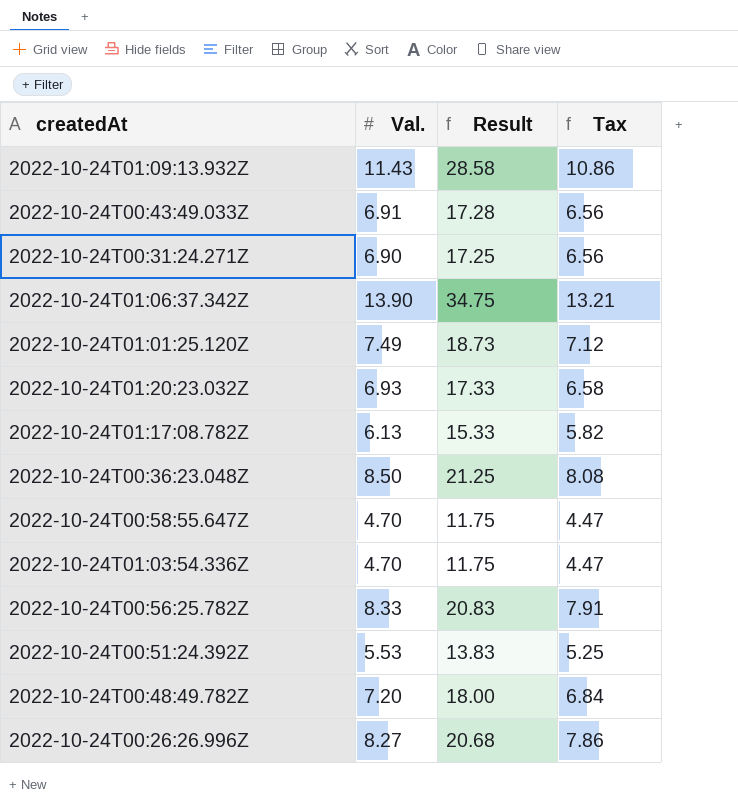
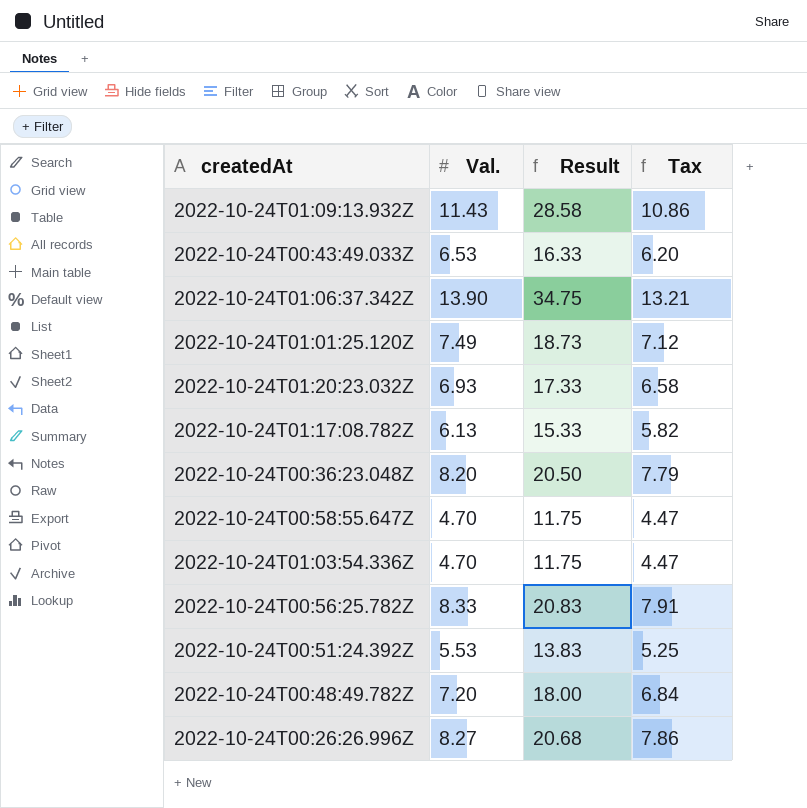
row 2022-10-24T00:31:24.271Z: 6.90 | 17.25 | 6.56 -> none
2022-10-24T00:43:49.033Z | Val.: 6.91 -> 6.53
2022-10-24T00:43:49.033Z | Result: 17.28 -> 16.33
2022-10-24T00:43:49.033Z | Tax: 6.56 -> 6.20
2022-10-24T00:36:23.048Z | Val.: 8.50 -> 8.20
2022-10-24T00:36:23.048Z | Result: 21.25 -> 20.50
2022-10-24T00:36:23.048Z | Tax: 8.08 -> 7.79

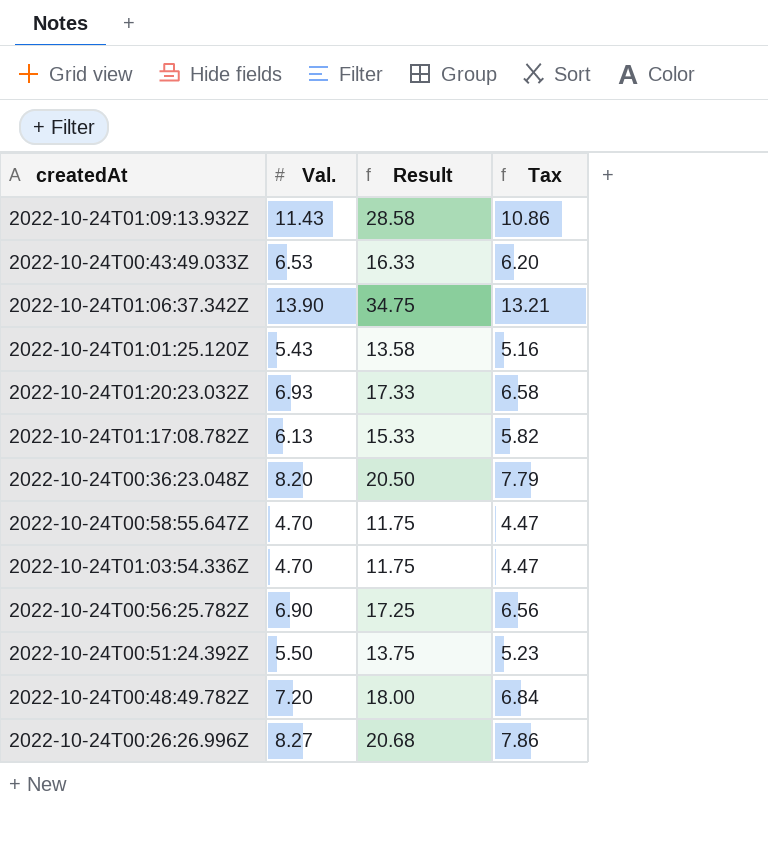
2022-10-24T01:01:25.120Z | Val.: 7.49 -> 5.43
2022-10-24T01:01:25.120Z | Result: 18.73 -> 13.58
2022-10-24T01:01:25.120Z | Tax: 7.12 -> 5.16
2022-10-24T00:56:25.782Z | Val.: 8.33 -> 6.90
2022-10-24T00:56:25.782Z | Result: 20.83 -> 17.25
2022-10-24T00:56:25.782Z | Tax: 7.91 -> 6.56
2022-10-24T00:51:24.392Z | Val.: 5.53 -> 5.50
2022-10-24T00:51:24.392Z | Result: 13.83 -> 13.75
2022-10-24T00:51:24.392Z | Tax: 5.25 -> 5.23

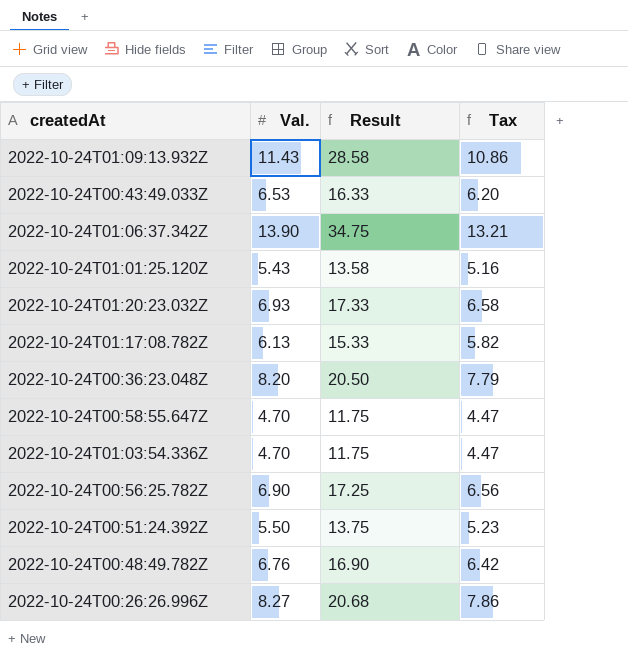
2022-10-24T00:48:49.782Z | Val.: 7.20 -> 6.76
2022-10-24T00:48:49.782Z | Result: 18.00 -> 16.90
2022-10-24T00:48:49.782Z | Tax: 6.84 -> 6.42

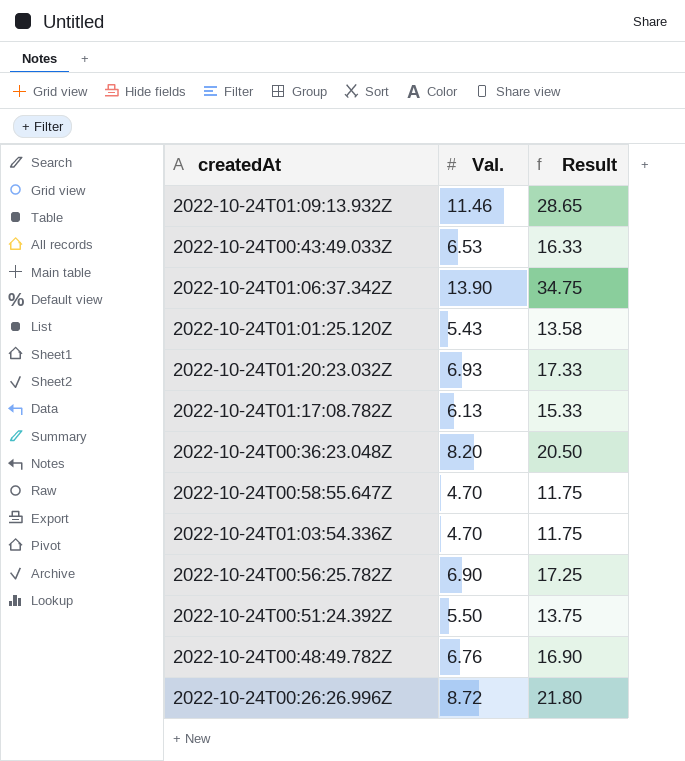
column Tax | formula: [Val.] * 0.95 -> none
2022-10-24T01:09:13.932Z | Val.: 11.43 -> 11.46
2022-10-24T01:09:13.932Z | Result: 28.58 -> 28.65
2022-10-24T00:26:26.996Z | Val.: 8.27 -> 8.72
2022-10-24T00:26:26.996Z | Result: 20.68 -> 21.80

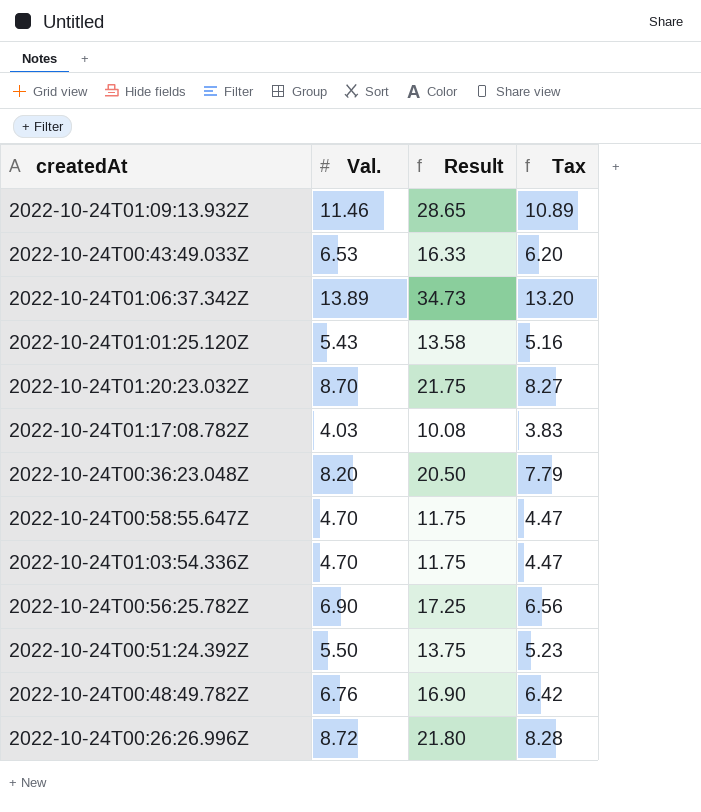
column Tax | formula: none -> [Val.] * 0.95
2022-10-24T01:06:37.342Z | Val.: 13.90 -> 13.89
2022-10-24T01:06:37.342Z | Result: 34.75 -> 34.73
2022-10-24T01:20:23.032Z | Val.: 6.93 -> 8.70
2022-10-24T01:20:23.032Z | Result: 17.33 -> 21.75
2022-10-24T01:17:08.782Z | Val.: 6.13 -> 4.03
2022-10-24T01:17:08.782Z | Result: 15.33 -> 10.08

